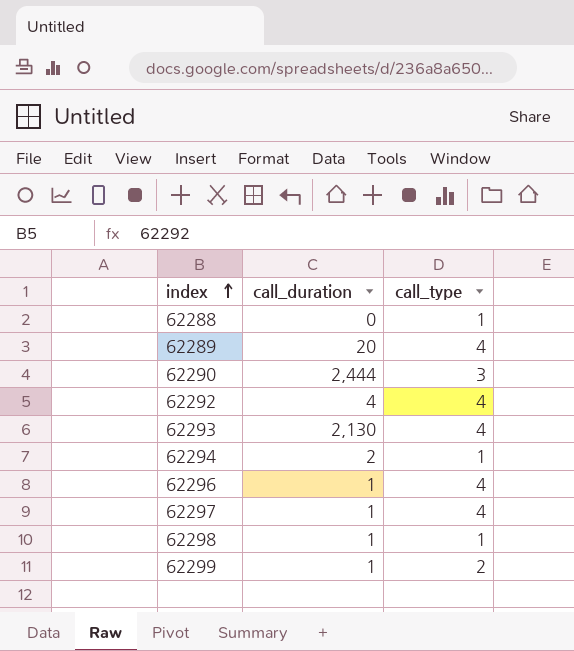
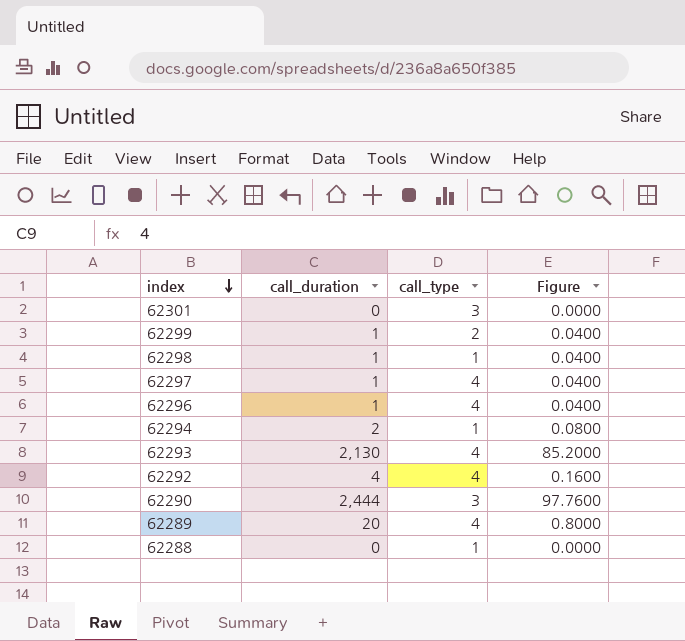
row order: index ascending -> index descending
column Figure | formula: none -> [call_duration] * 0.04
row 62301: none -> 0 | 3 | 0.0000

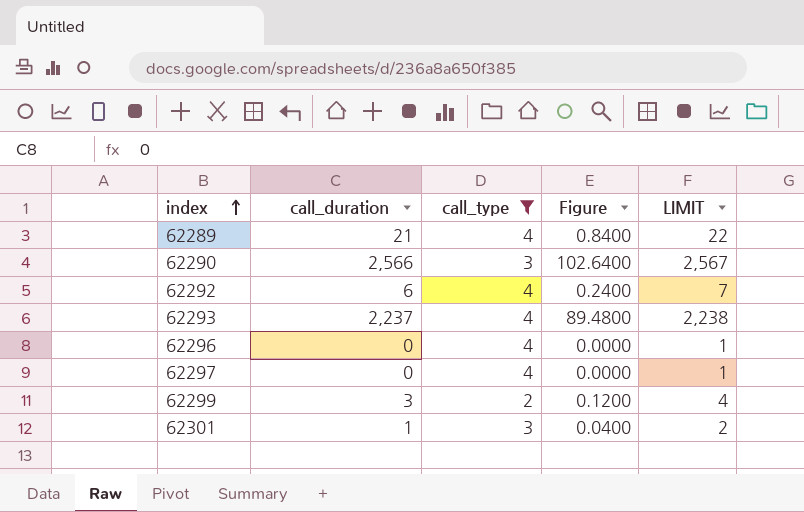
filter: none -> call_type != 1
row order: index descending -> index ascending
column LIMIT | formula: none -> [call_duration] + 1
62289 | call_duration: 20 -> 21
62289 | Figure: 0.8000 -> 0.8400
62290 | call_duration: 2,444 -> 2,566
62290 | Figure: 97.7600 -> 102.6400
62292 | call_duration: 4 -> 6
62292 | Figure: 0.1600 -> 0.2400
62293 | call_duration: 2,130 -> 2,237
62293 | Figure: 85.2000 -> 89.4800
62296 | call_duration: 1 -> 0
62296 | Figure: 0.0400 -> 0.0000
62297 | call_duration: 1 -> 0
62297 | Figure: 0.0400 -> 0.0000
62299 | call_duration: 1 -> 3
62299 | Figure: 0.0400 -> 0.1200
62301 | call_duration: 0 -> 1
62301 | Figure: 0.0000 -> 0.0400

